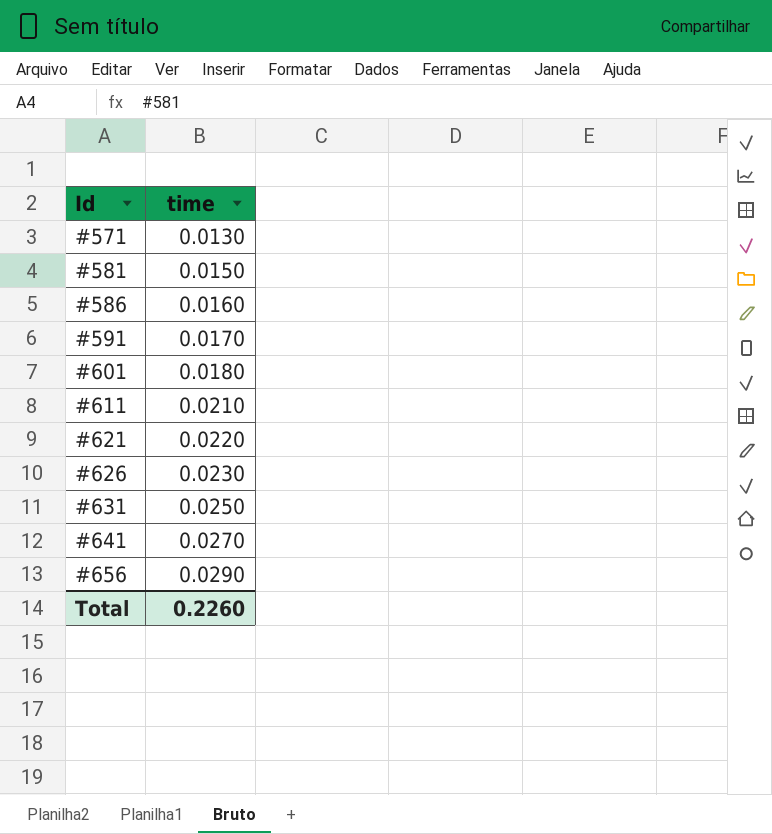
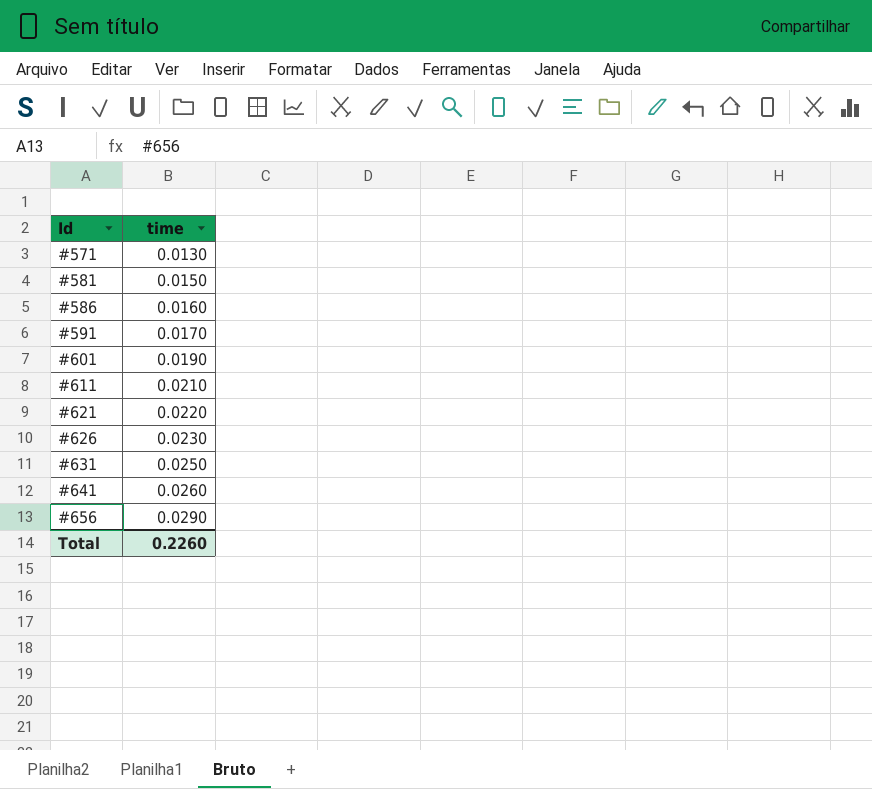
#601 | time: 0.0180 -> 0.0190
#641 | time: 0.0270 -> 0.0260

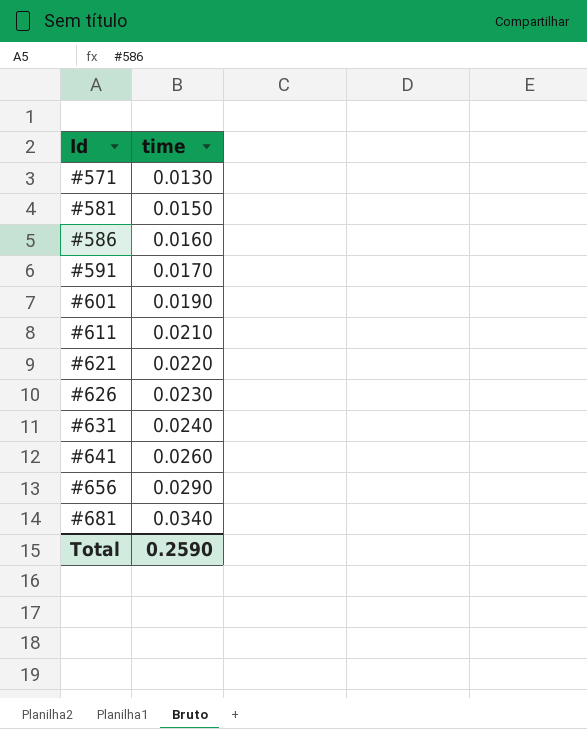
#631 | time: 0.0250 -> 0.0240
row #681: none -> 0.0340
Total | time: 0.2260 -> 0.2590

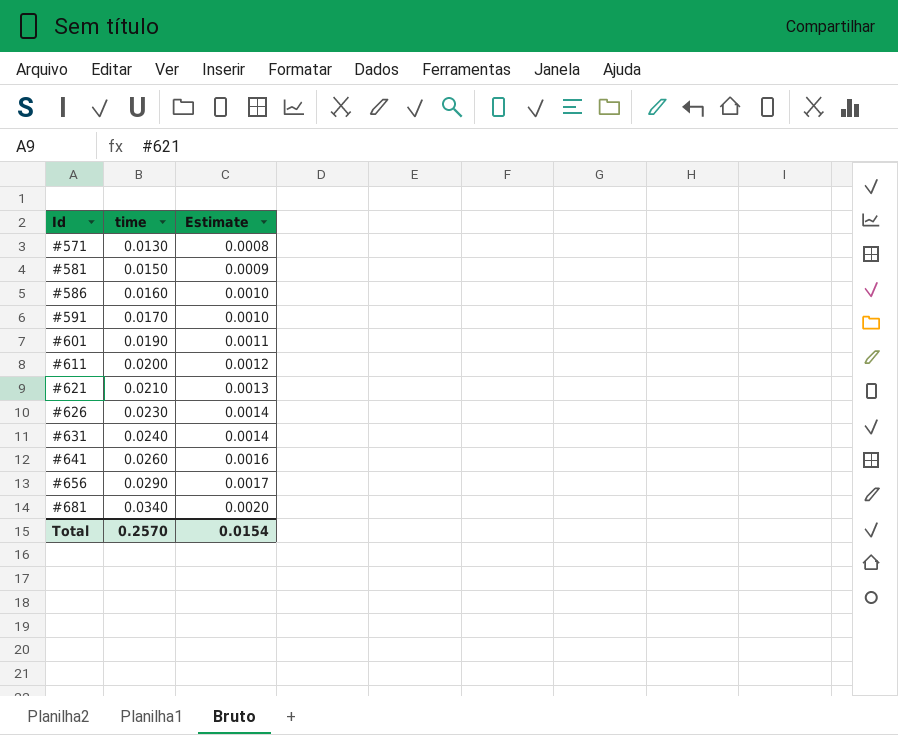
column Estimate | formula: none -> [time] * 0.06
#611 | time: 0.0210 -> 0.0200
#621 | time: 0.0220 -> 0.0210
Total | time: 0.2590 -> 0.2570

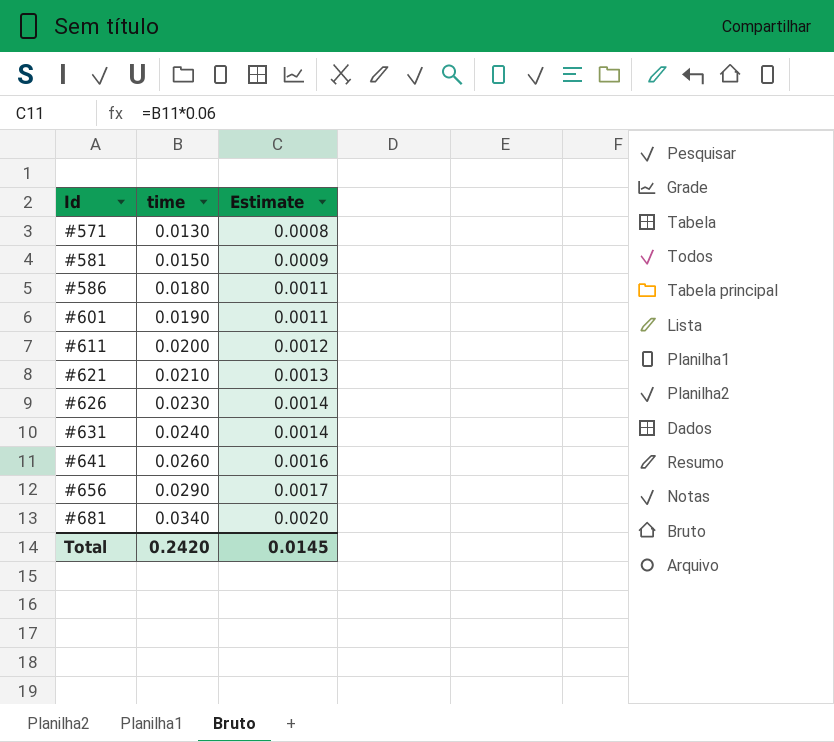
row #591: 0.0170 | 0.0010 -> none
#586 | time: 0.0160 -> 0.0180
#586 | Estimate: 0.0010 -> 0.0011
Total | time: 0.2570 -> 0.2420
Total | Estimate: 0.0154 -> 0.0145

